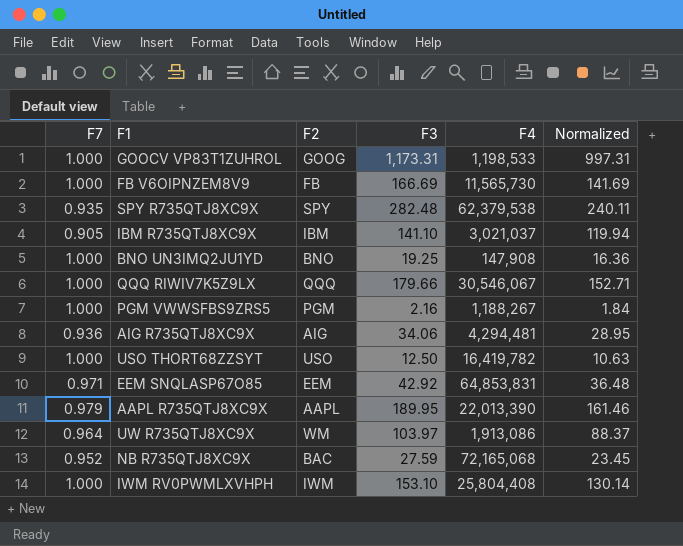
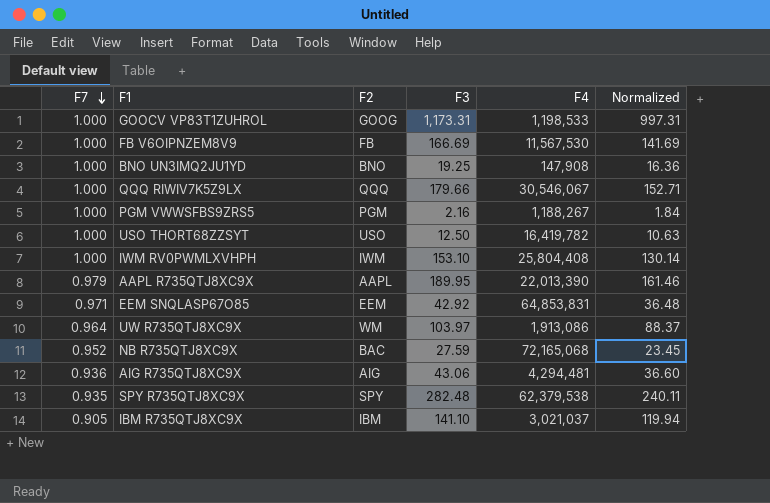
row order: none -> F7 descending
FB V6OIPNZEM8V9 | F4: 11,565,730 -> 11,567,530
AIG R735QTJ8XC9X | F3: 34.06 -> 43.06
AIG R735QTJ8XC9X | Normalized: 28.95 -> 36.60

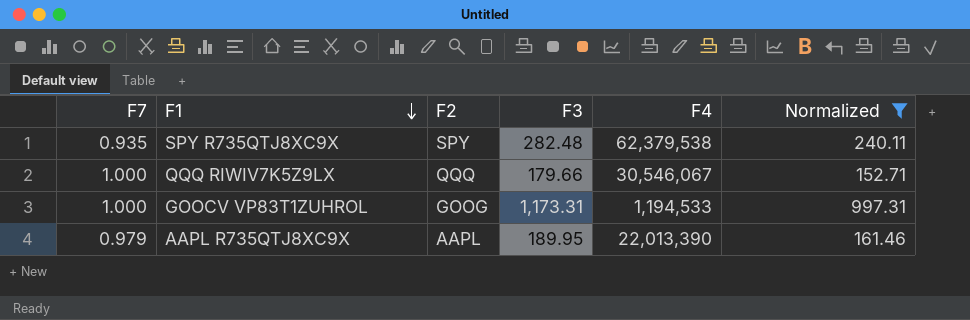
filter: none -> Normalized >= 152.71
row order: F7 descending -> F1 descending
GOOCV VP83T1ZUHROL | F4: 1,198,533 -> 1,194,533

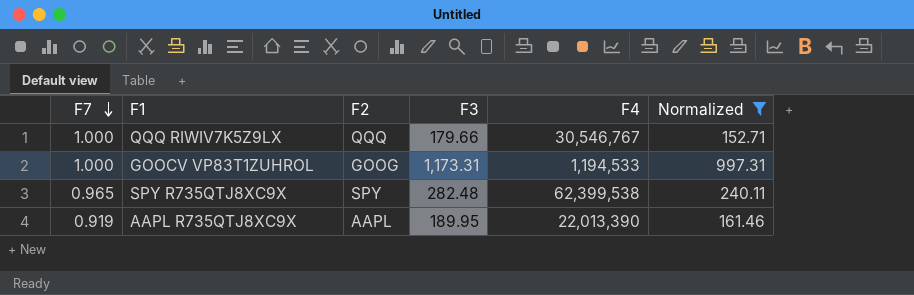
row order: F1 descending -> F7 descending
QQQ RIWIV7K5Z9LX | F4: 30,546,067 -> 30,546,767
SPY R735QTJ8XC9X | F7: 0.935 -> 0.965
SPY R735QTJ8XC9X | F4: 62,379,538 -> 62,399,538
AAPL R735QTJ8XC9X | F7: 0.979 -> 0.919

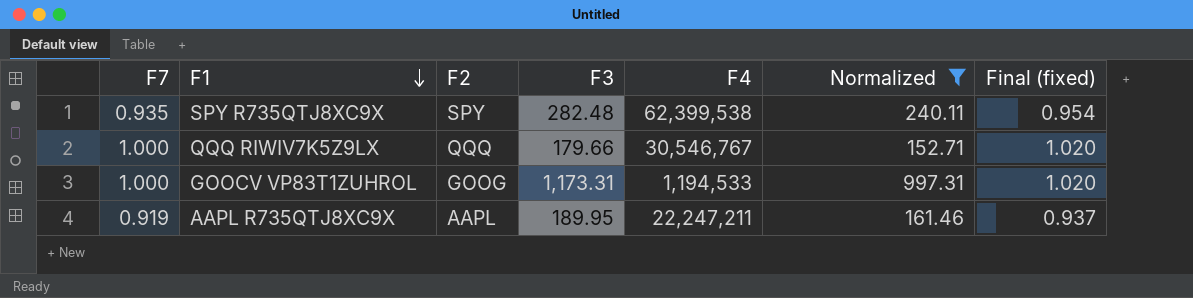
row order: F7 descending -> F1 descending
column Final (fixed) | formula: none -> [F7] * 1.02
SPY R735QTJ8XC9X | F7: 0.965 -> 0.935
AAPL R735QTJ8XC9X | F4: 22,013,390 -> 22,247,211

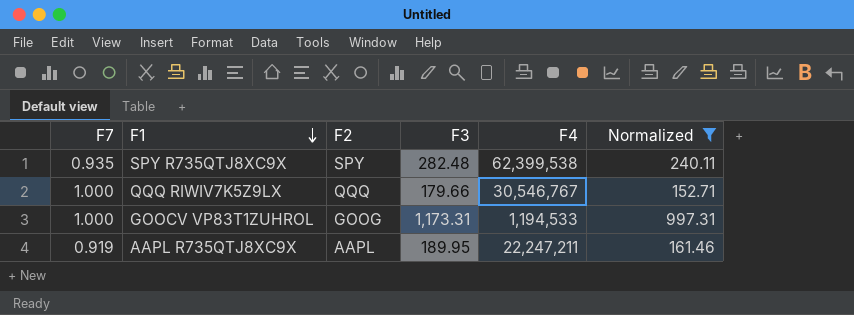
column Final (fixed) | formula: [F7] * 1.02 -> none

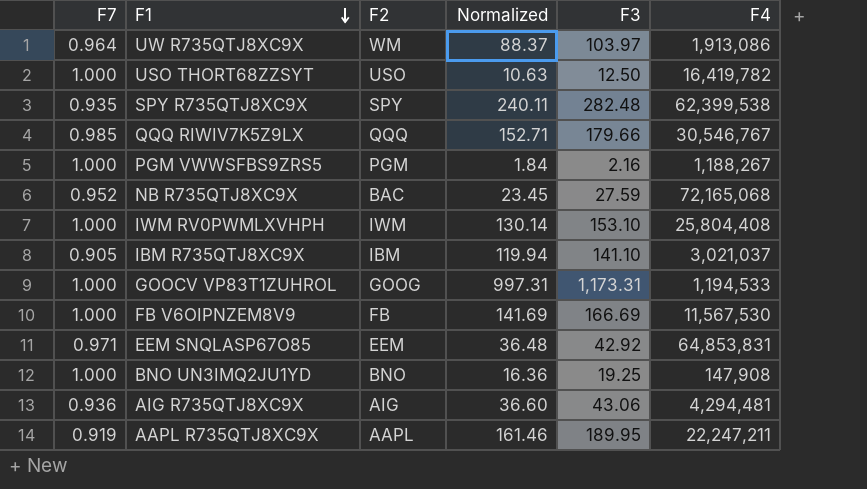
filter: Normalized >= 152.71 -> none
column Normalized | position: 6 -> 4
QQQ RIWIV7K5Z9LX | F7: 1.000 -> 0.985

